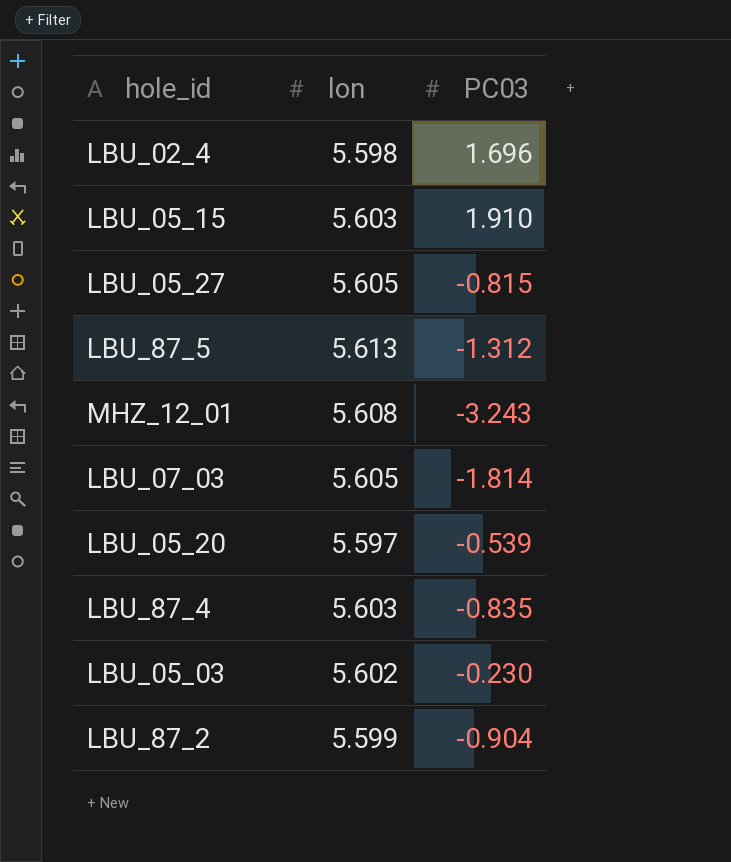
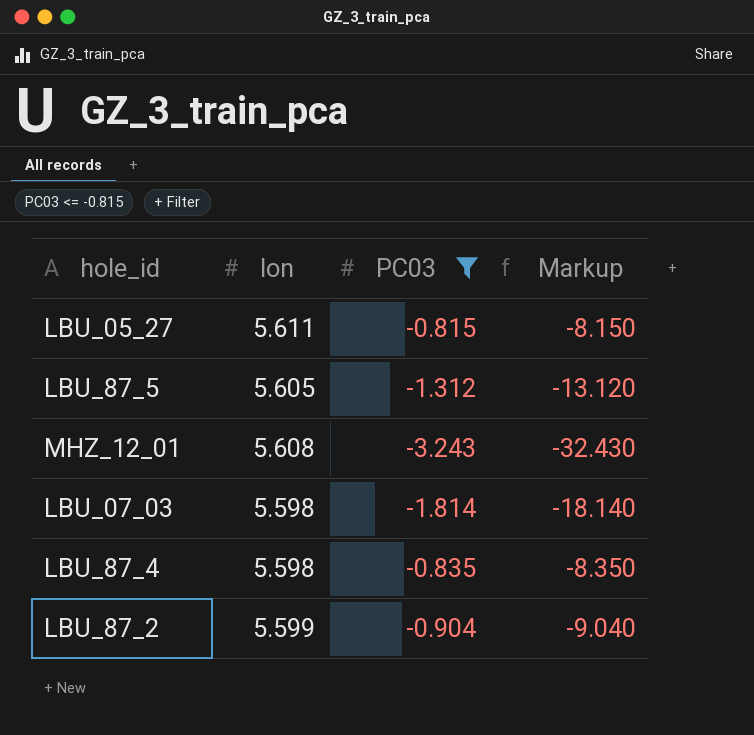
filter: none -> PC03 <= -0.815
column Markup | formula: none -> [PC03] * 10
LBU_05_27 | lon: 5.605 -> 5.611
LBU_87_5 | lon: 5.613 -> 5.605
LBU_07_03 | lon: 5.605 -> 5.598
LBU_87_4 | lon: 5.603 -> 5.598

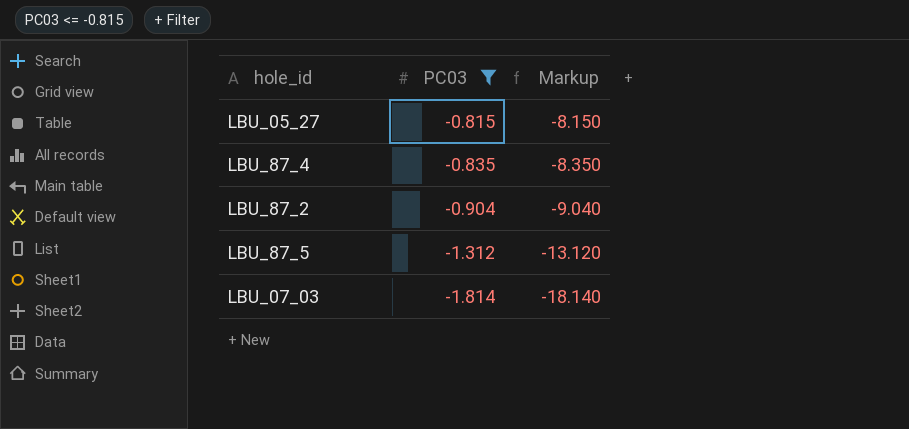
row order: none -> PC03 descending
column lon | position: 2 -> none
row MHZ_12_01: 5.608 | -3.243 | -32.430 -> none

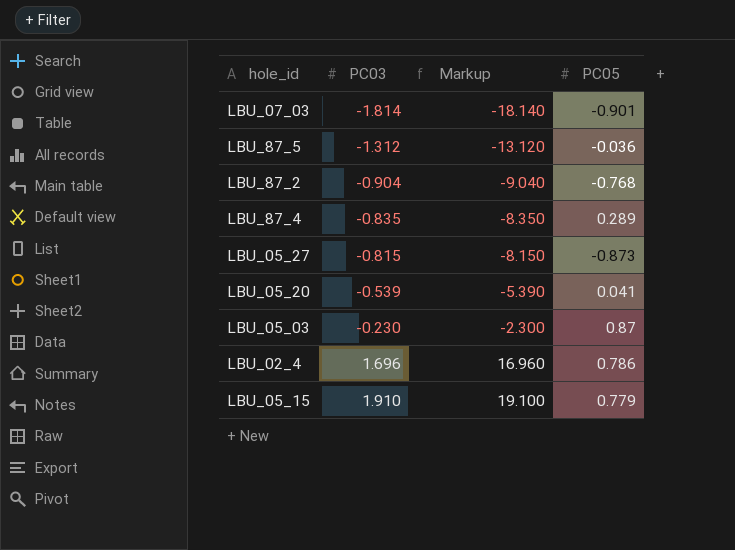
filter: PC03 <= -0.815 -> none
row order: PC03 descending -> PC03 ascending
column PC05 | position: none -> 4

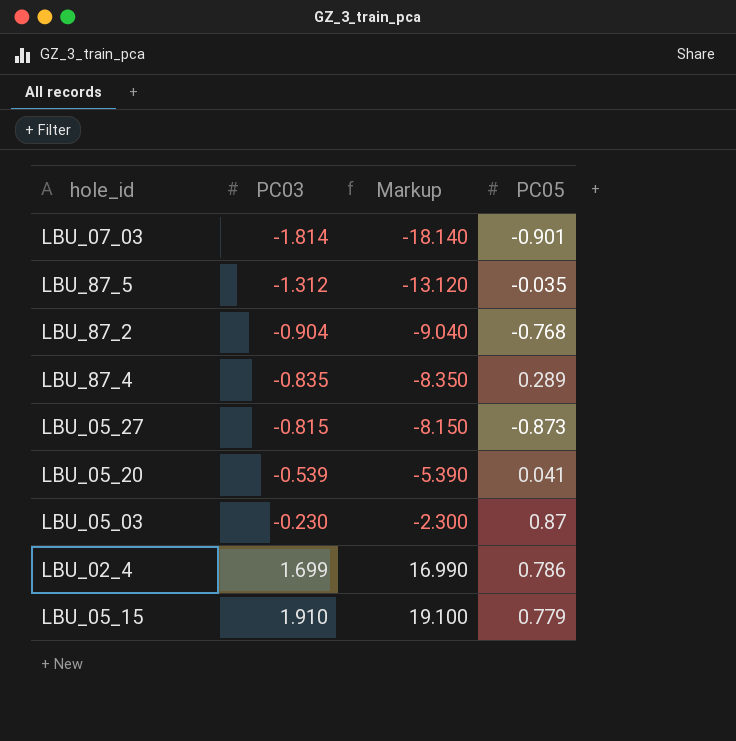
LBU_87_5 | PC05: -0.036 -> -0.035
LBU_02_4 | PC03: 1.696 -> 1.699
LBU_02_4 | Markup: 16.960 -> 16.990

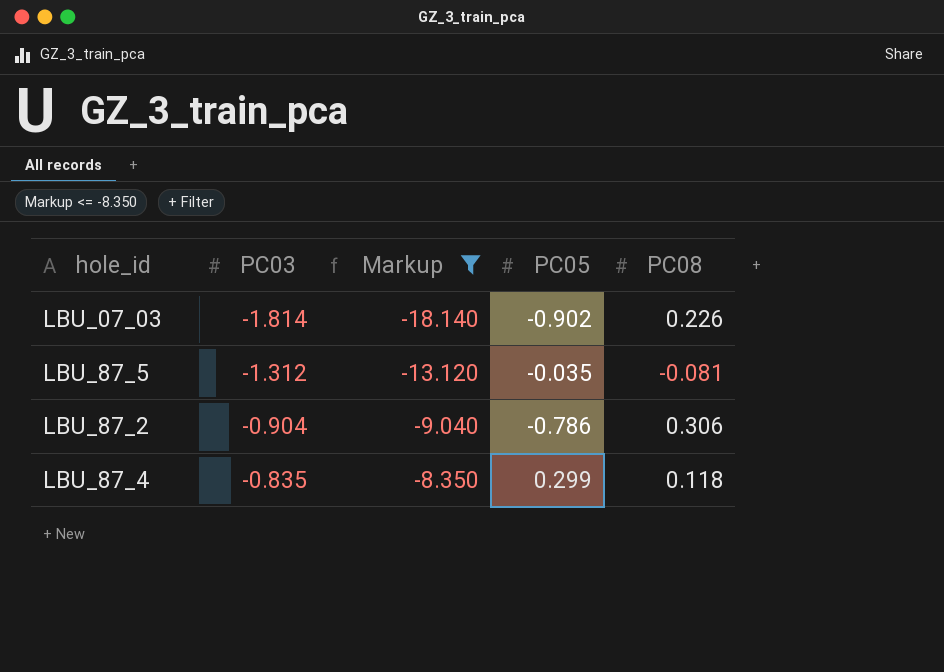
filter: none -> Markup <= -8.350
column PC08 | position: none -> 5
LBU_07_03 | PC05: -0.901 -> -0.902
LBU_87_2 | PC05: -0.768 -> -0.786
LBU_87_4 | PC05: 0.289 -> 0.299

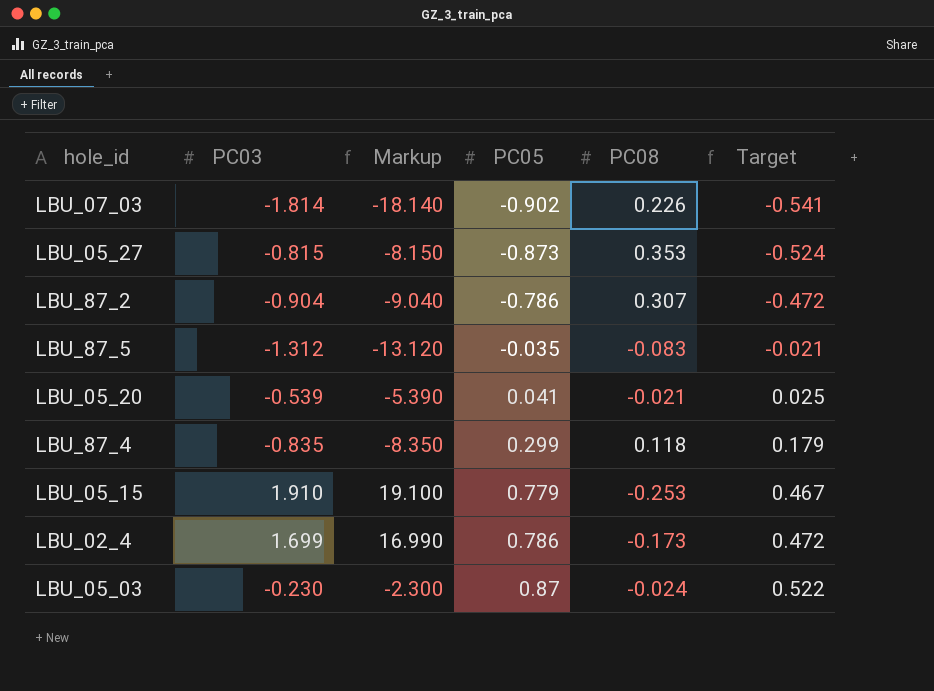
filter: Markup <= -8.350 -> none
row order: PC03 ascending -> PC05 ascending
column Target | formula: none -> [PC05] * 0.6
LBU_87_2 | PC08: 0.306 -> 0.307
LBU_87_5 | PC08: -0.081 -> -0.083

